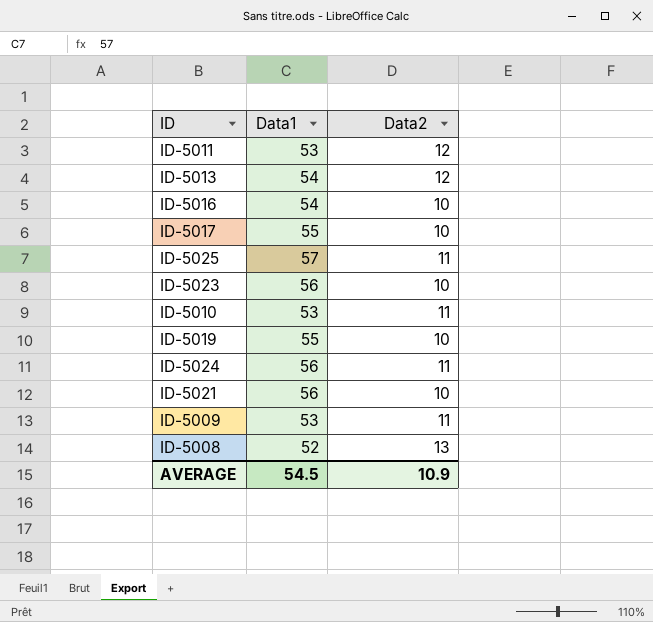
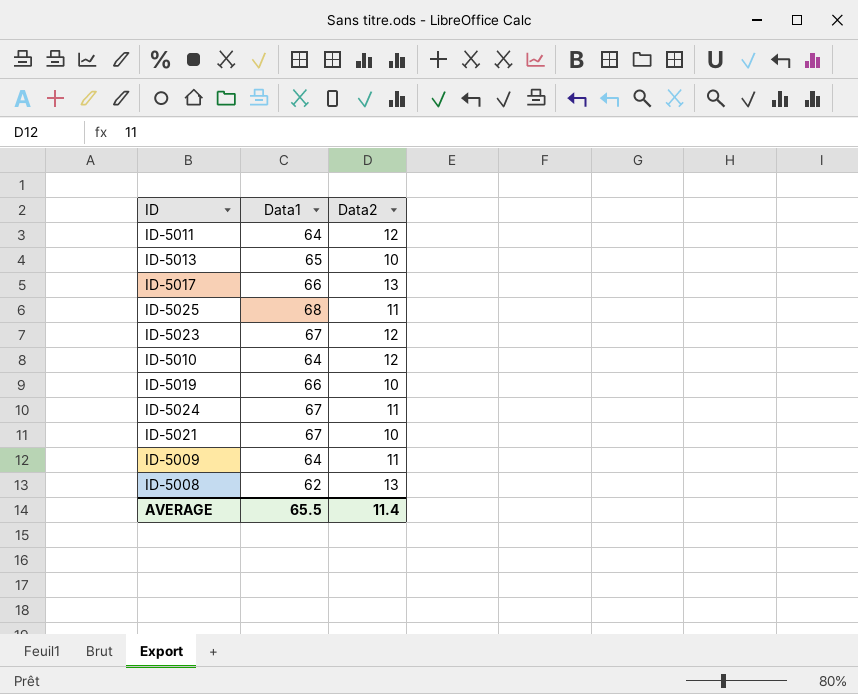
row ID-5016: 54 | 10 -> none
ID-5011 | Data1: 53 -> 64
ID-5013 | Data1: 54 -> 65
ID-5013 | Data2: 12 -> 10
ID-5017 | Data1: 55 -> 66
ID-5017 | Data2: 10 -> 13
ID-5025 | Data1: 57 -> 68
ID-5023 | Data1: 56 -> 67
ID-5023 | Data2: 10 -> 12
ID-5010 | Data1: 53 -> 64
ID-5010 | Data2: 11 -> 12
ID-5019 | Data1: 55 -> 66
ID-5024 | Data1: 56 -> 67
ID-5021 | Data1: 56 -> 67
ID-5009 | Data1: 53 -> 64
ID-5008 | Data1: 52 -> 62
AVERAGE | Data1: 54.5 -> 65.5
AVERAGE | Data2: 10.9 -> 11.4

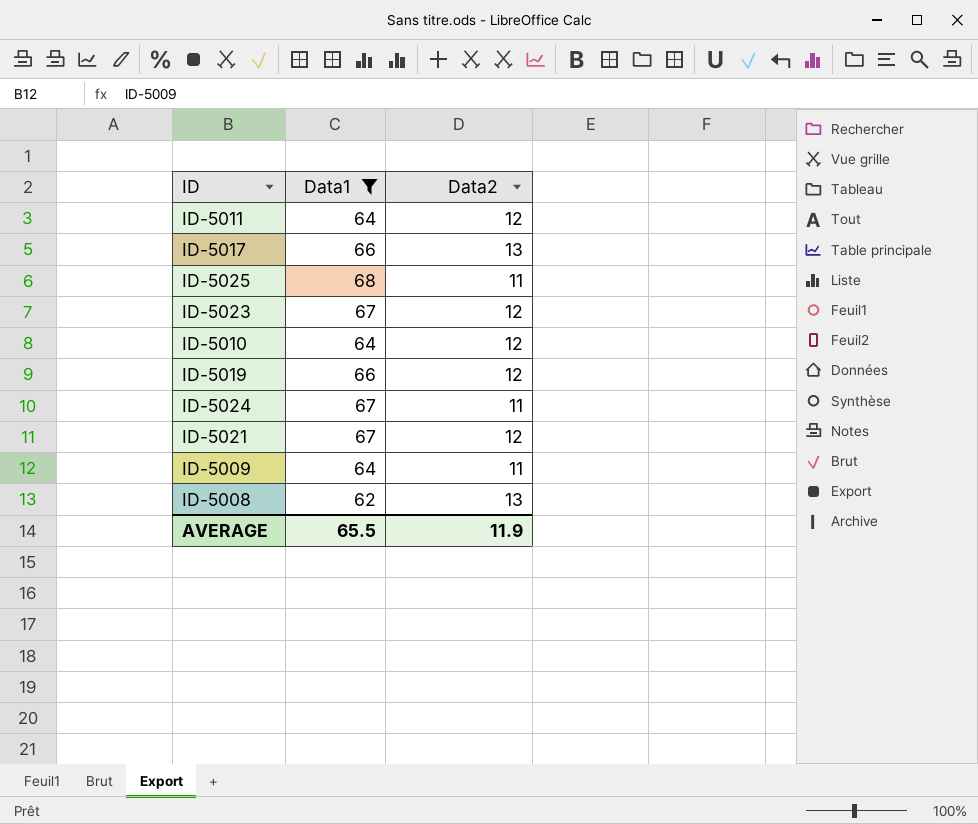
filter: none -> Data1 != 65
ID-5019 | Data2: 10 -> 12
ID-5021 | Data2: 10 -> 12
AVERAGE | Data2: 11.4 -> 11.9

